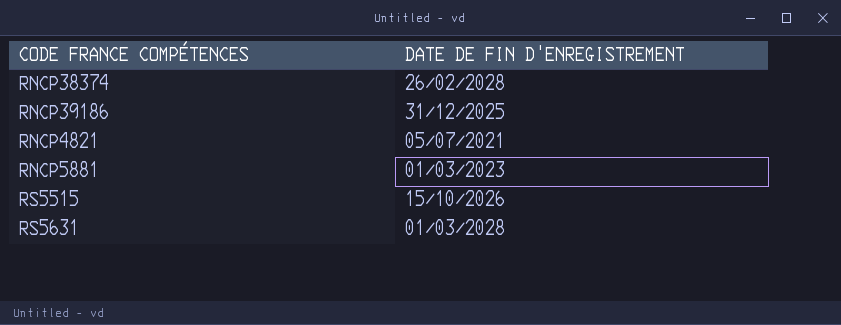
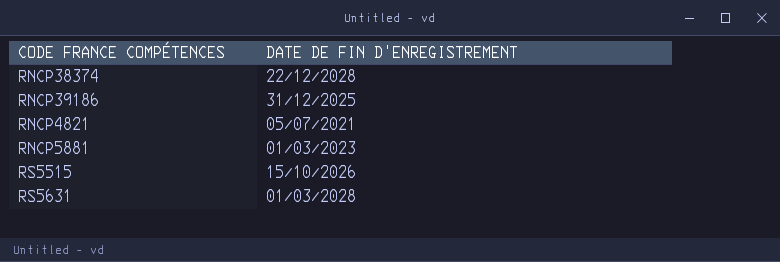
RNCP38374 | DATE DE FIN D'ENREGISTREMENT: 26/02/2028 -> 22/12/2028

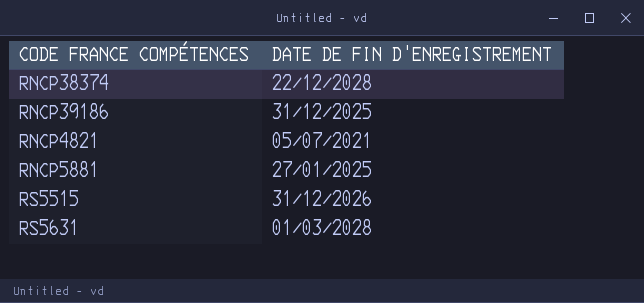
RNCP5881 | DATE DE FIN D'ENREGISTREMENT: 01/03/2023 -> 27/01/2025
RS5515 | DATE DE FIN D'ENREGISTREMENT: 15/10/2026 -> 31/12/2026

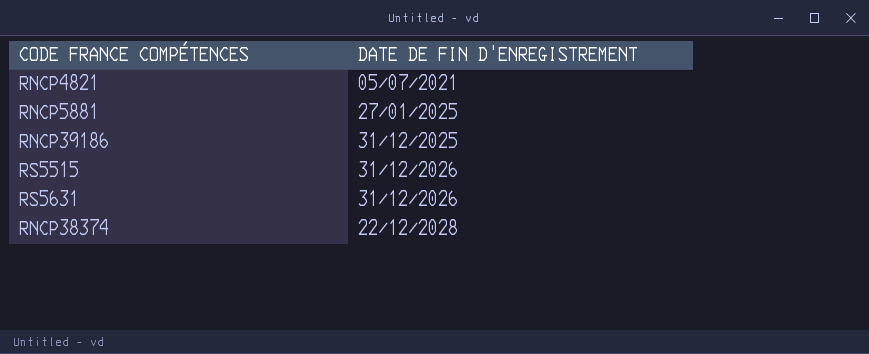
row order: none -> DATE DE FIN D'ENREGISTREMENT ascending
RS5631 | DATE DE FIN D'ENREGISTREMENT: 01/03/2028 -> 31/12/2026

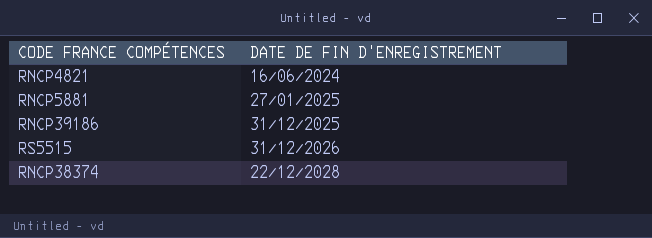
row RS5631: 31/12/2026 -> none
RNCP4821 | DATE DE FIN D'ENREGISTREMENT: 05/07/2021 -> 16/06/2024

